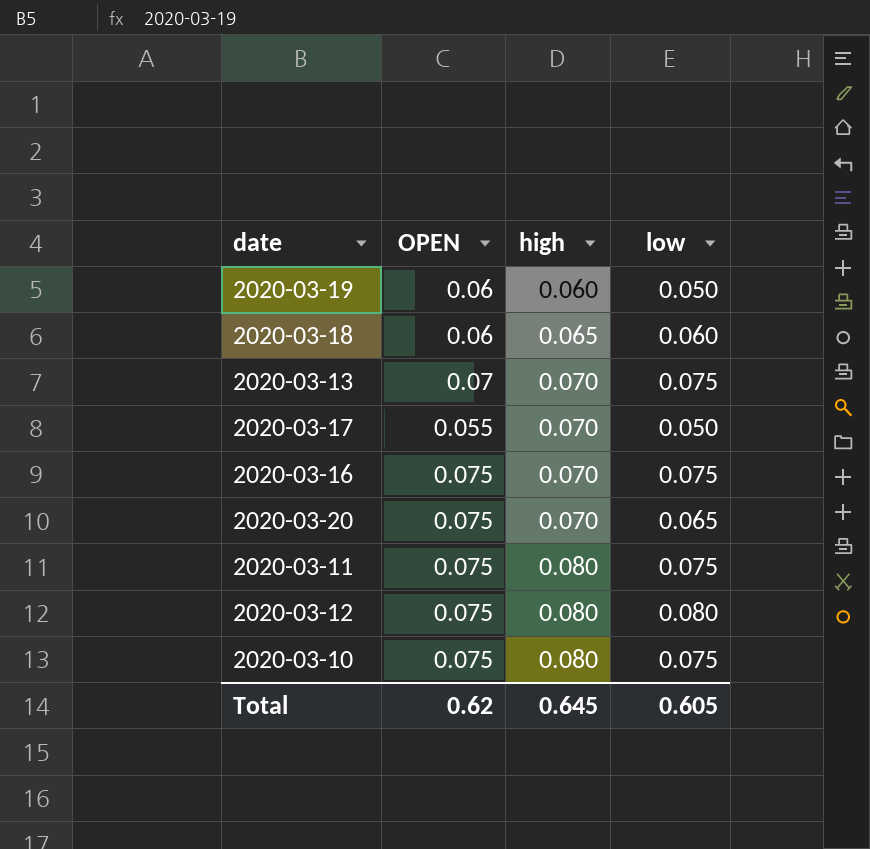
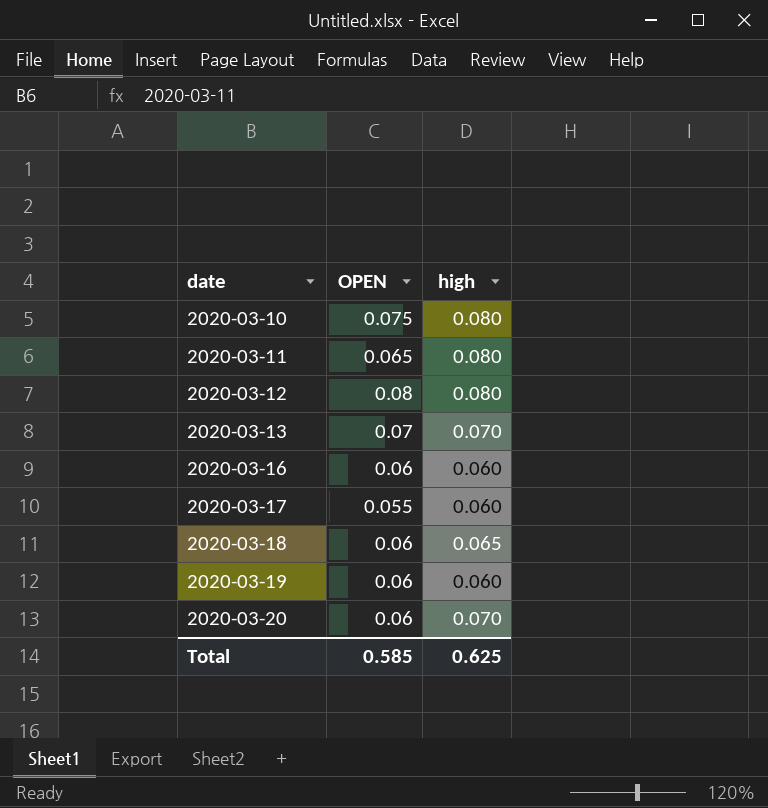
row order: high ascending -> date ascending
column low | position: 4 -> none
2020-03-11 | OPEN: 0.075 -> 0.065
2020-03-12 | OPEN: 0.075 -> 0.08
2020-03-16 | OPEN: 0.075 -> 0.06
2020-03-16 | high: 0.070 -> 0.060
2020-03-17 | high: 0.070 -> 0.060
2020-03-20 | OPEN: 0.075 -> 0.06
Total | OPEN: 0.62 -> 0.585
Total | high: 0.645 -> 0.625

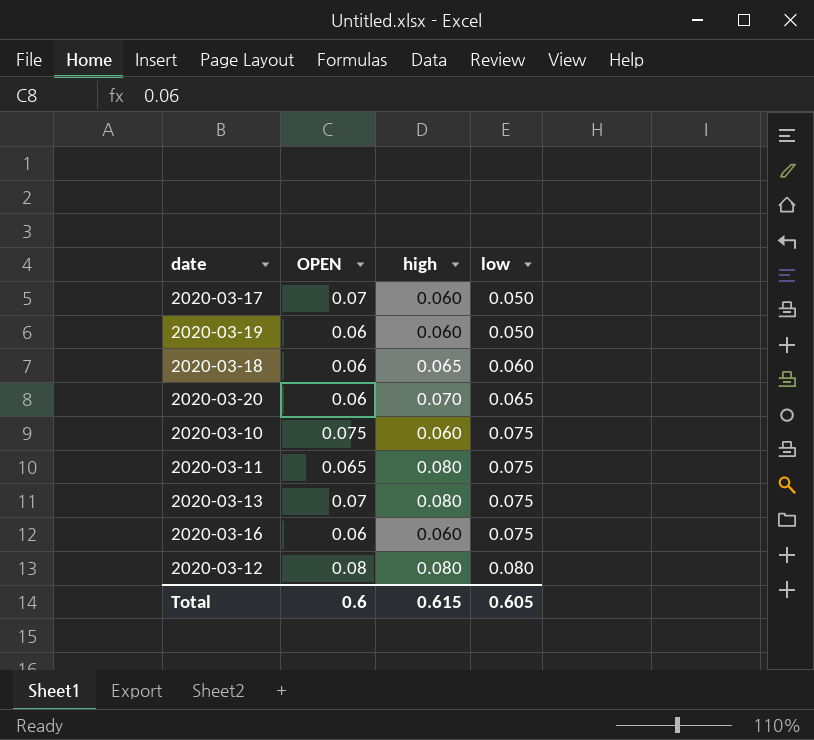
row order: date ascending -> low ascending
column low | position: none -> 4
2020-03-17 | OPEN: 0.055 -> 0.07
2020-03-10 | high: 0.080 -> 0.060
2020-03-13 | high: 0.070 -> 0.080
Total | OPEN: 0.585 -> 0.6
Total | high: 0.625 -> 0.615

